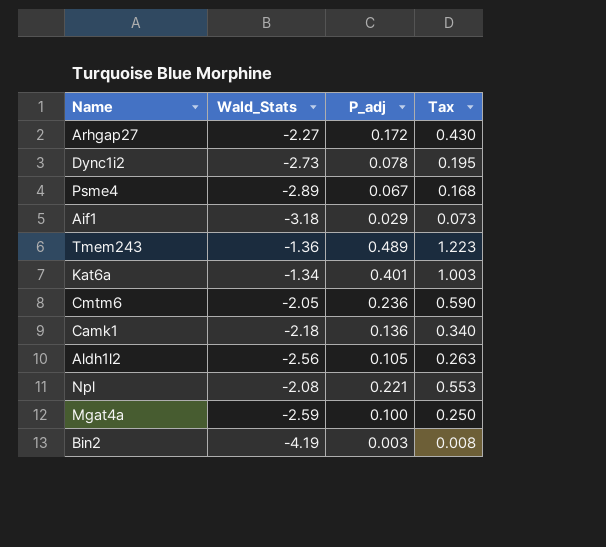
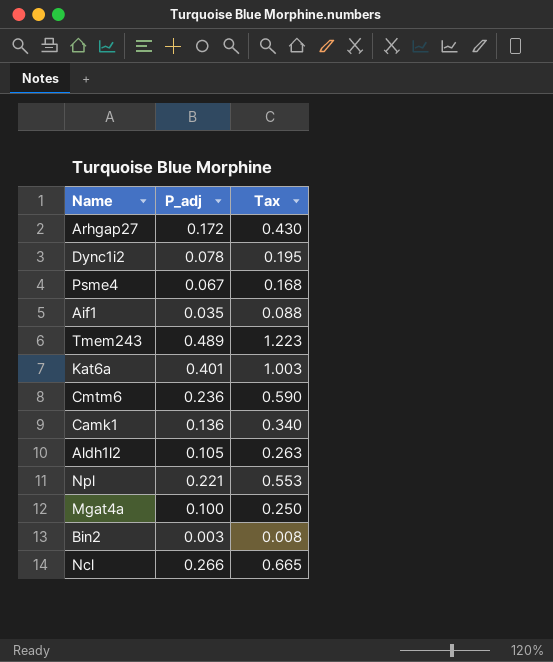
column Wald_Stats | position: 2 -> none
Aif1 | P_adj: 0.029 -> 0.035
Aif1 | Tax: 0.073 -> 0.088
row Ncl: none -> 0.266 | 0.665

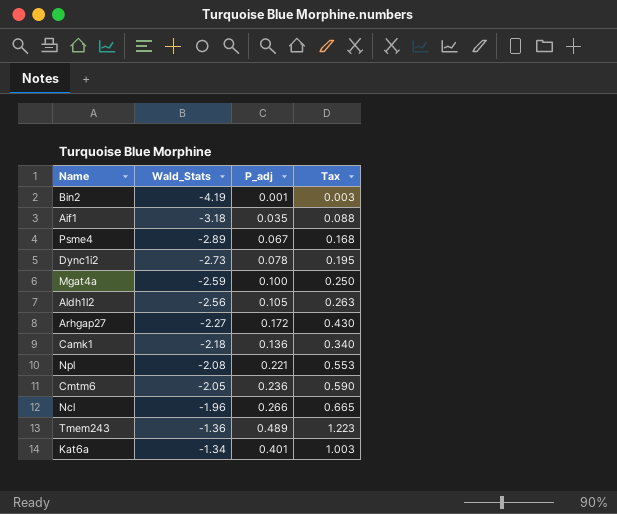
row order: none -> Wald_Stats ascending
column Wald_Stats | position: none -> 2
Bin2 | P_adj: 0.003 -> 0.001
Bin2 | Tax: 0.008 -> 0.003

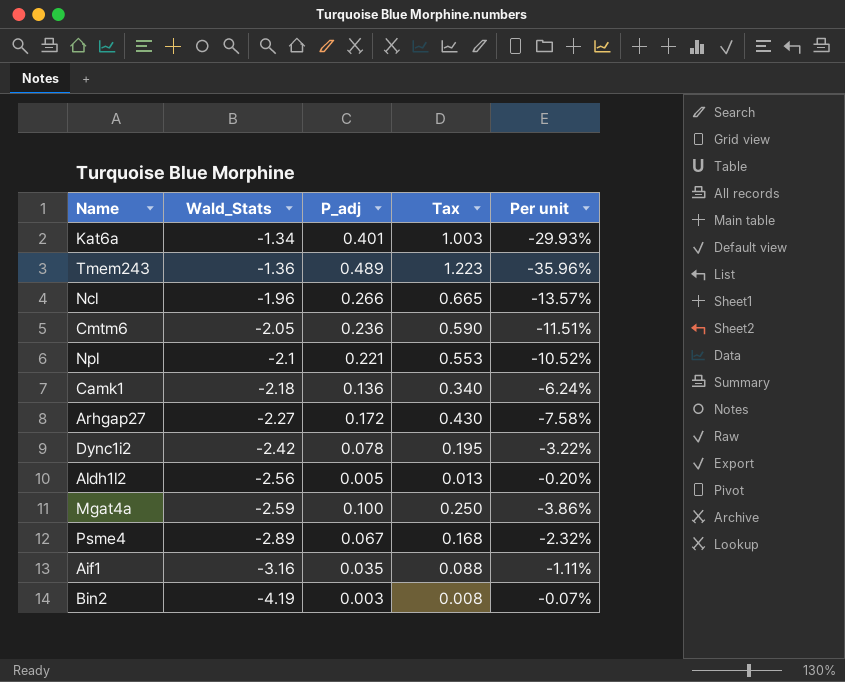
row order: Wald_Stats ascending -> Wald_Stats descending
column Per unit | formula: none -> [P_adj] / [Wald_Stats]
Npl | Wald_Stats: -2.08 -> -2.1
Dync1i2 | Wald_Stats: -2.73 -> -2.42
Aldh1l2 | P_adj: 0.105 -> 0.005
Aldh1l2 | Tax: 0.263 -> 0.013
Aif1 | Wald_Stats: -3.18 -> -3.16
Bin2 | P_adj: 0.001 -> 0.003
Bin2 | Tax: 0.003 -> 0.008

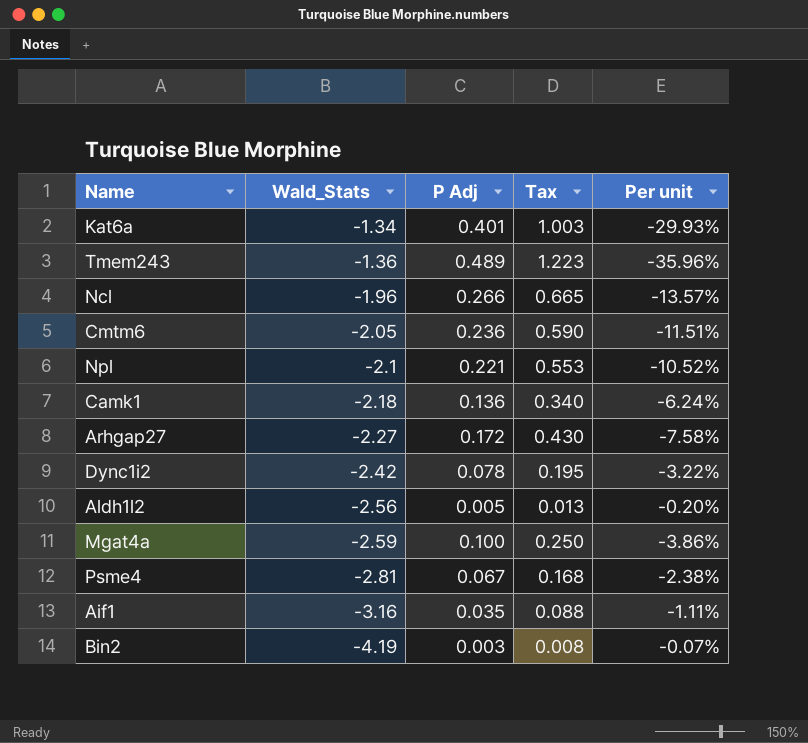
column name: P_adj -> P Adj
Psme4 | Wald_Stats: -2.89 -> -2.81
Psme4 | Per unit: -2.32% -> -2.38%

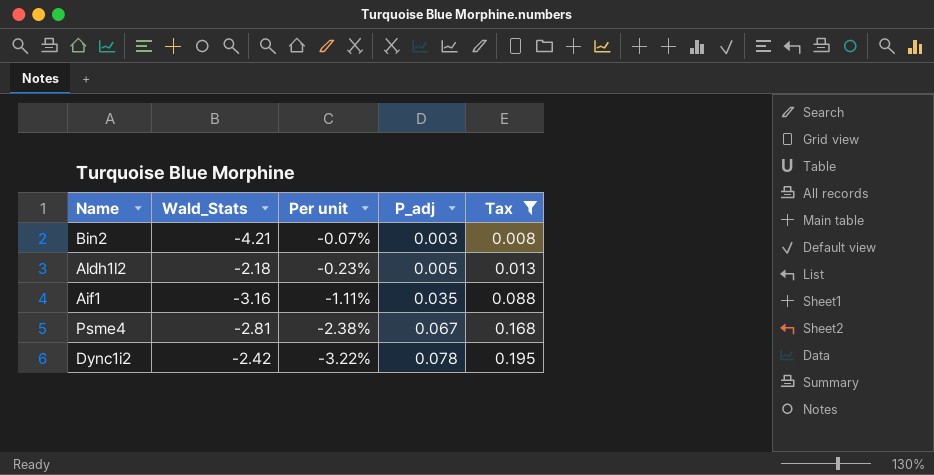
filter: none -> Tax <= 0.195
row order: Wald_Stats descending -> Per unit descending
column Per unit | position: 5 -> 3
column name: P Adj -> P_adj
Bin2 | Wald_Stats: -4.19 -> -4.21
Aldh1l2 | Wald_Stats: -2.56 -> -2.18
Aldh1l2 | Per unit: -0.20% -> -0.23%

